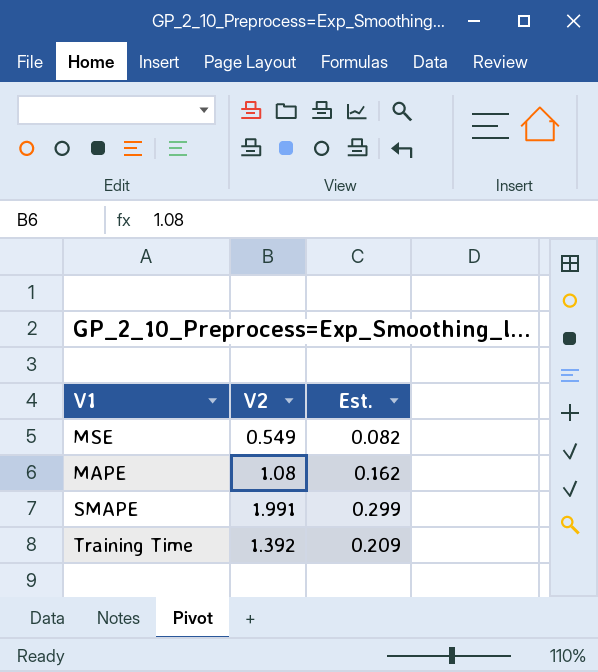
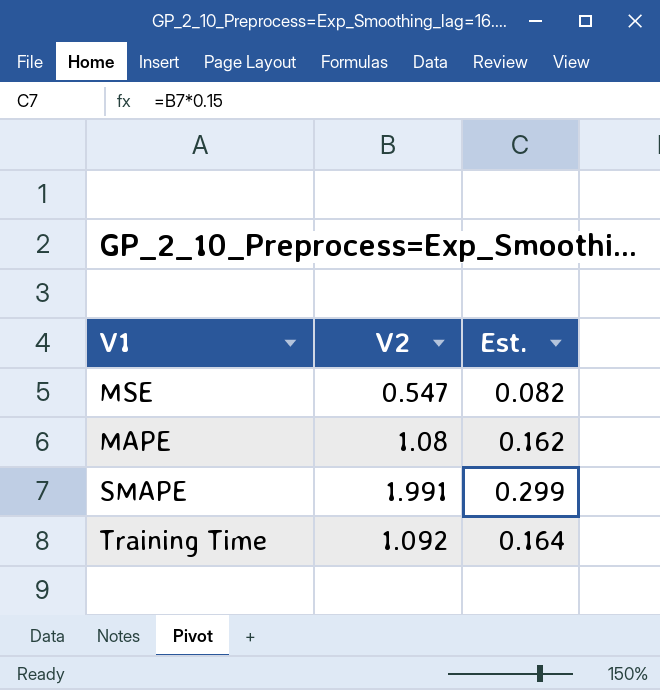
MSE | V2: 0.549 -> 0.547
Training Time | V2: 1.392 -> 1.092
Training Time | Est.: 0.209 -> 0.164

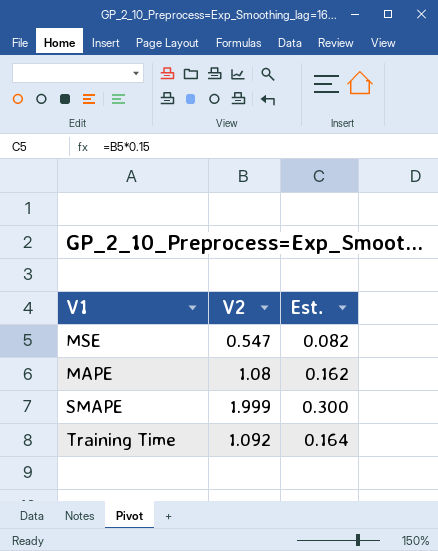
SMAPE | V2: 1.991 -> 1.999
SMAPE | Est.: 0.299 -> 0.300

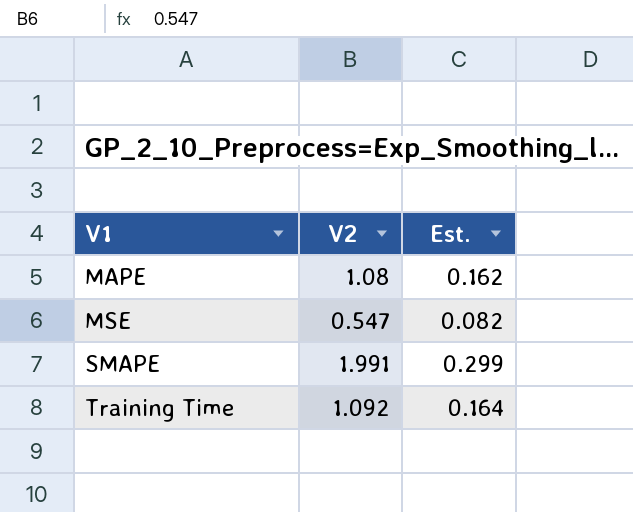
row order: none -> V1 ascending
SMAPE | V2: 1.999 -> 1.991
SMAPE | Est.: 0.300 -> 0.299

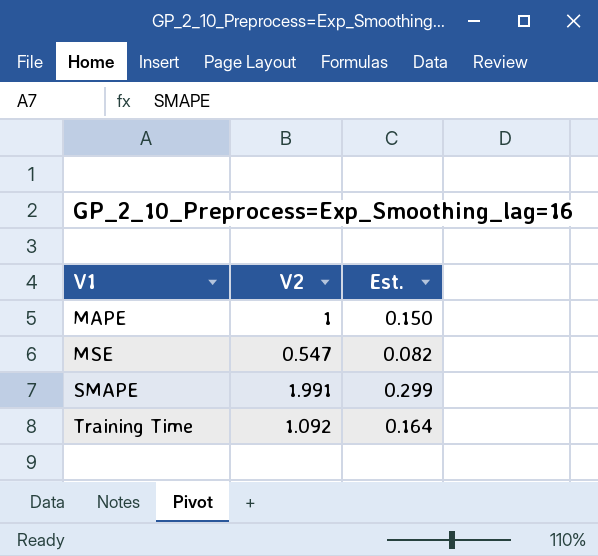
MAPE | V2: 1.08 -> 1
MAPE | Est.: 0.162 -> 0.150

